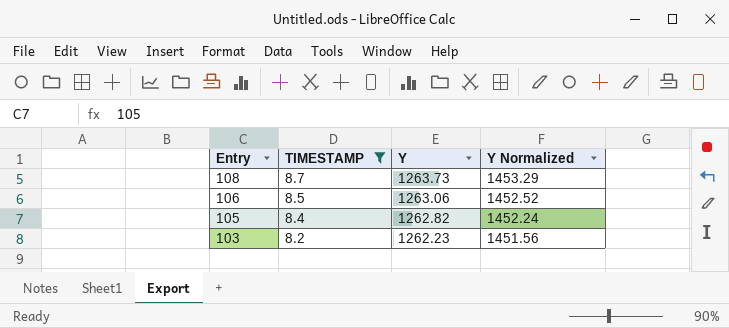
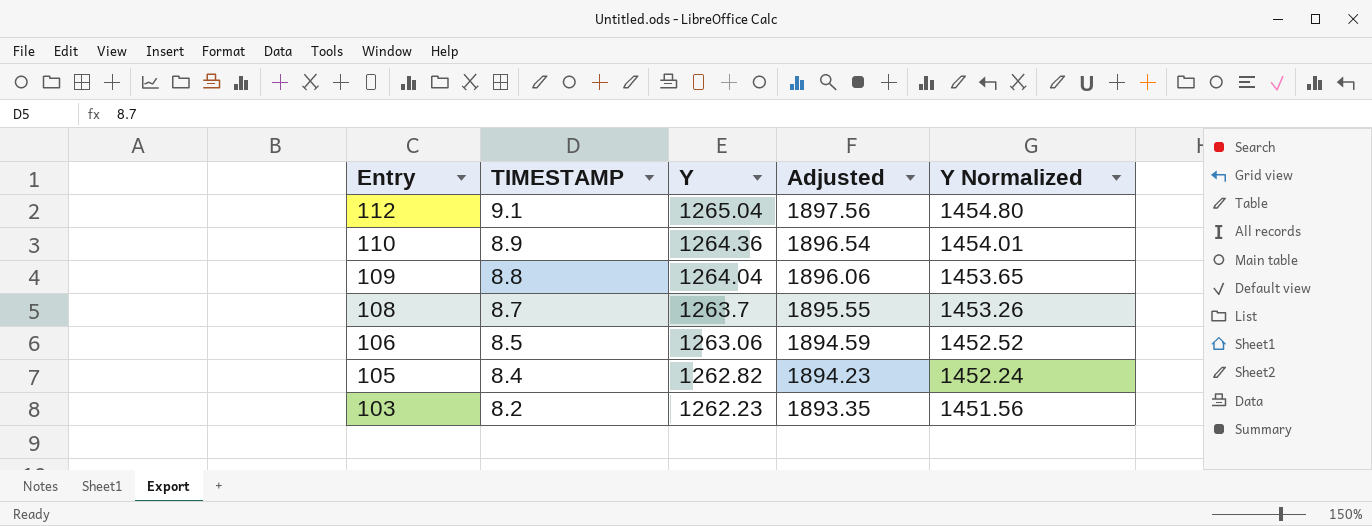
filter: TIMESTAMP <= 8.7 -> none
column Adjusted | formula: none -> [Y] * 1.5
108 | Y: 1263.73 -> 1263.7
108 | Y Normalized: 1453.29 -> 1453.26

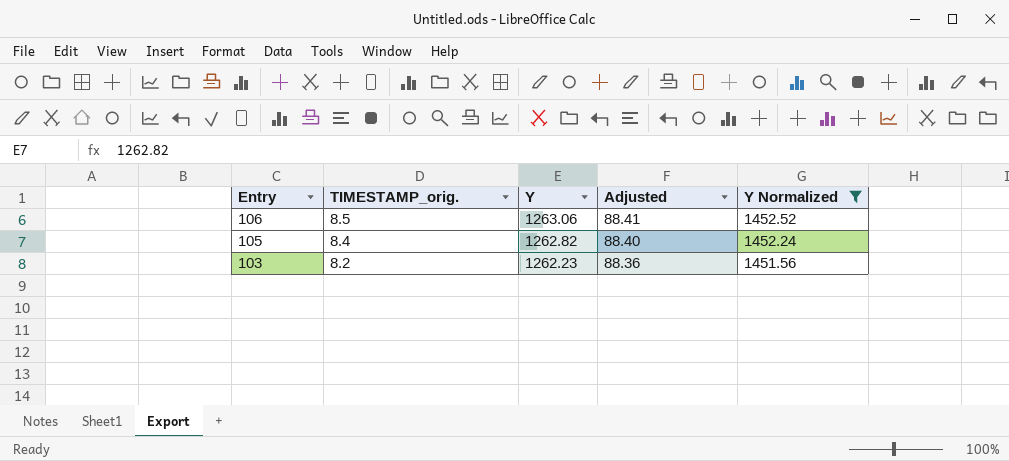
filter: none -> Y Normalized <= 1452.52
column name: TIMESTAMP -> TIMESTAMP_orig.
column Adjusted | formula: [Y] * 1.5 -> [Y] * 0.07

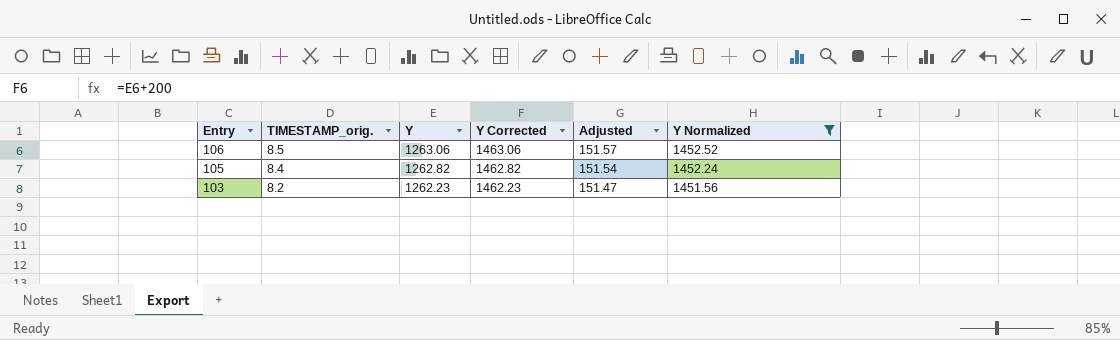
column Y Corrected | formula: none -> [Y] + 200
column Adjusted | formula: [Y] * 0.07 -> [Y] * 0.12

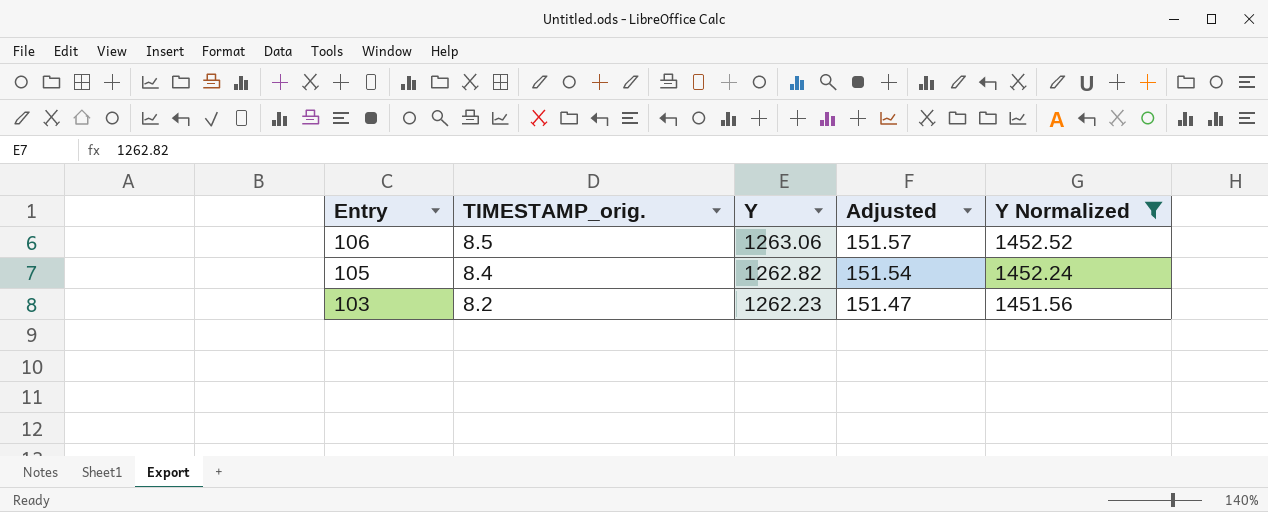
column Y Corrected | formula: [Y] + 200 -> none

